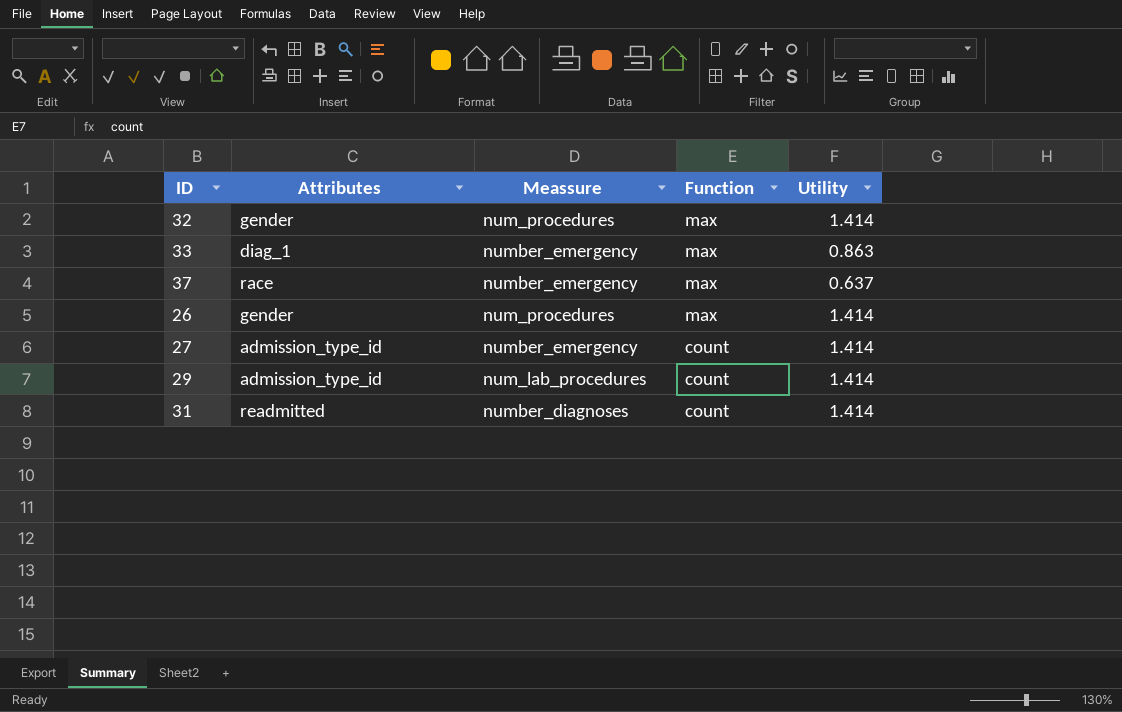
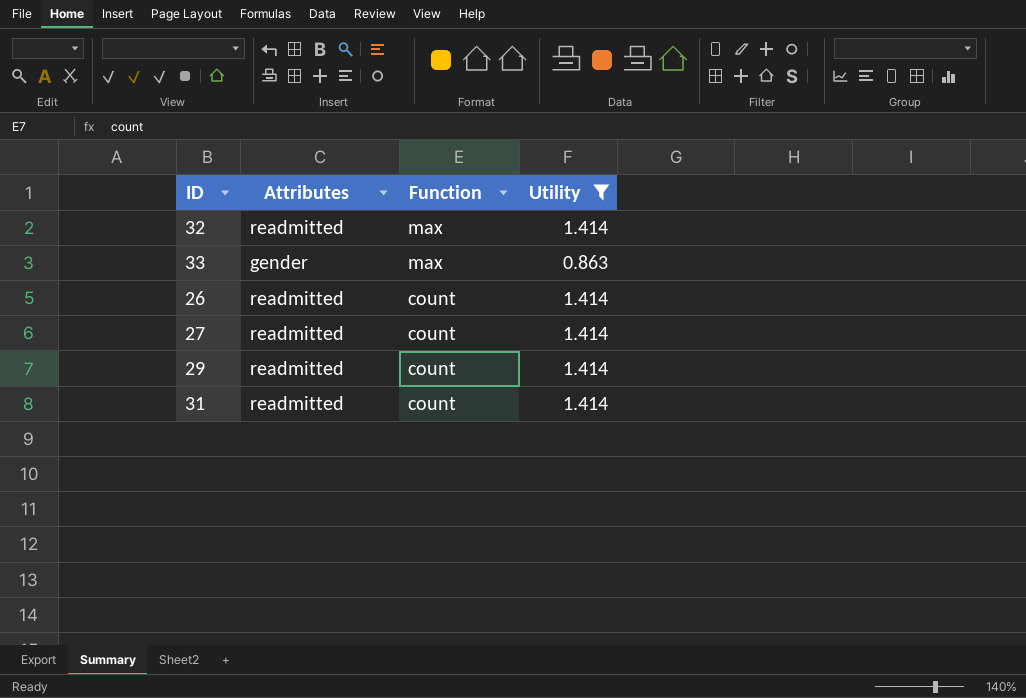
filter: none -> Utility != 0.637
column Meassure | position: 3 -> none
32 | Attributes: gender -> readmitted
33 | Attributes: diag_1 -> gender
26 | Attributes: gender -> readmitted
26 | Function: max -> count
27 | Attributes: admission_type_id -> readmitted
29 | Attributes: admission_type_id -> readmitted

